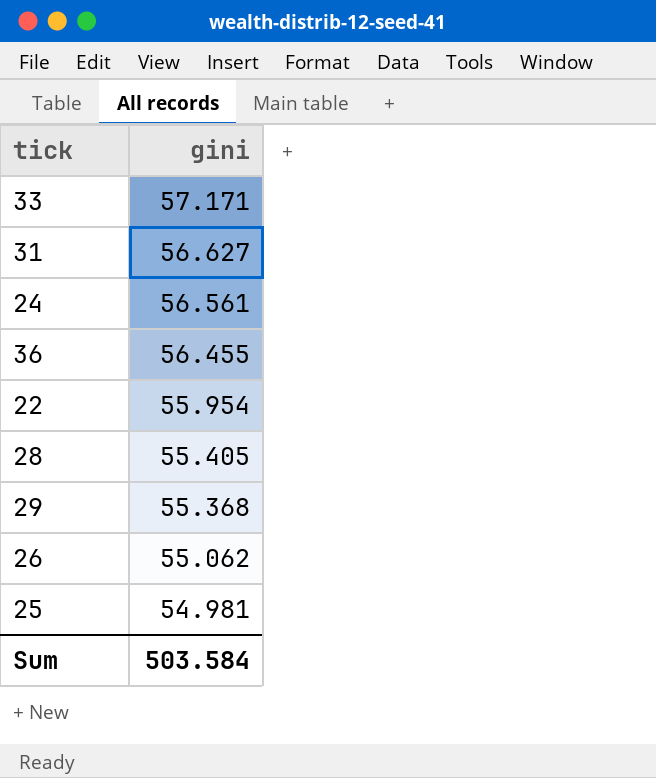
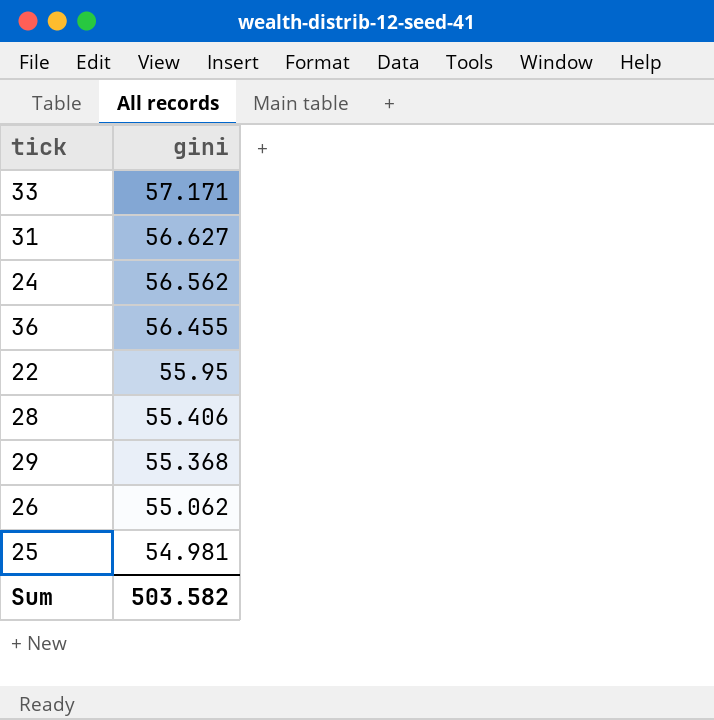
24 | gini: 56.561 -> 56.562
22 | gini: 55.954 -> 55.95
28 | gini: 55.405 -> 55.406
Sum | gini: 503.584 -> 503.582

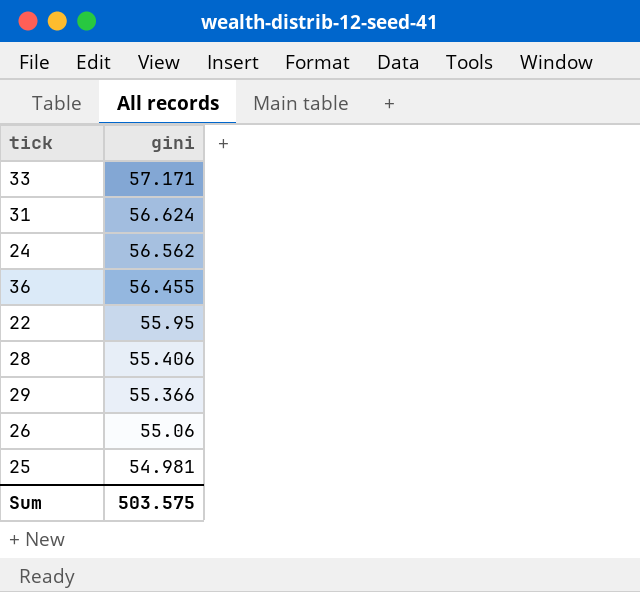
31 | gini: 56.627 -> 56.624
29 | gini: 55.368 -> 55.366
26 | gini: 55.062 -> 55.06
Sum | gini: 503.582 -> 503.575

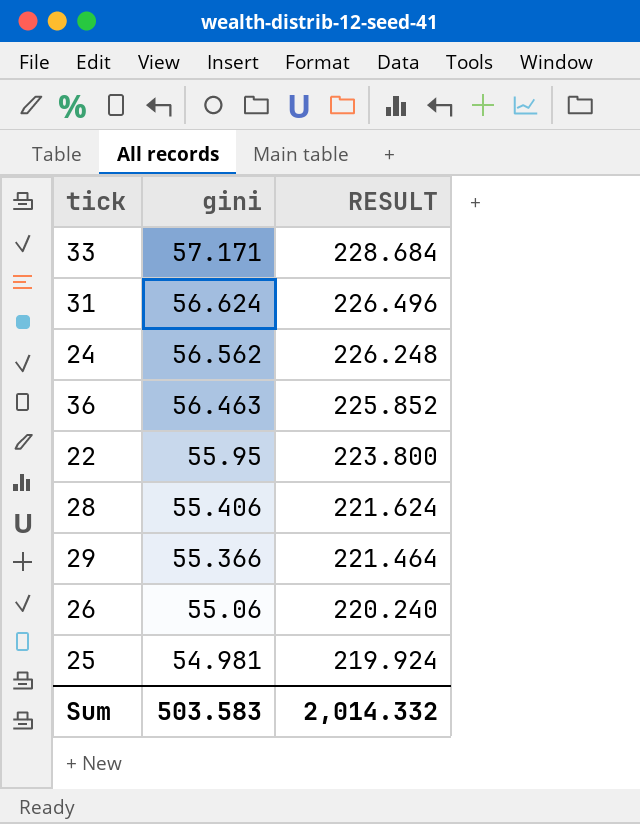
column RESULT | formula: none -> [gini] * 4
36 | gini: 56.455 -> 56.463
Sum | gini: 503.575 -> 503.583

